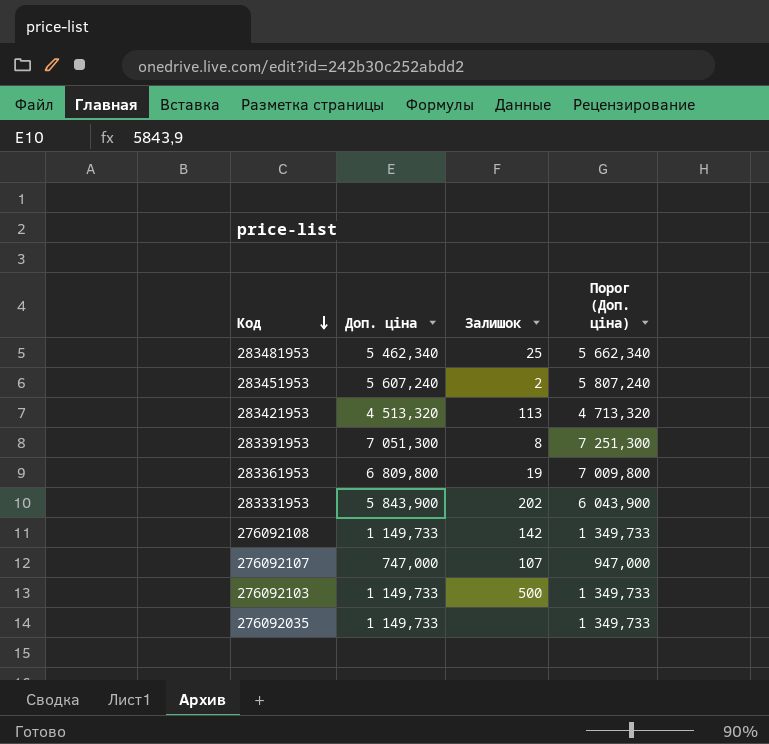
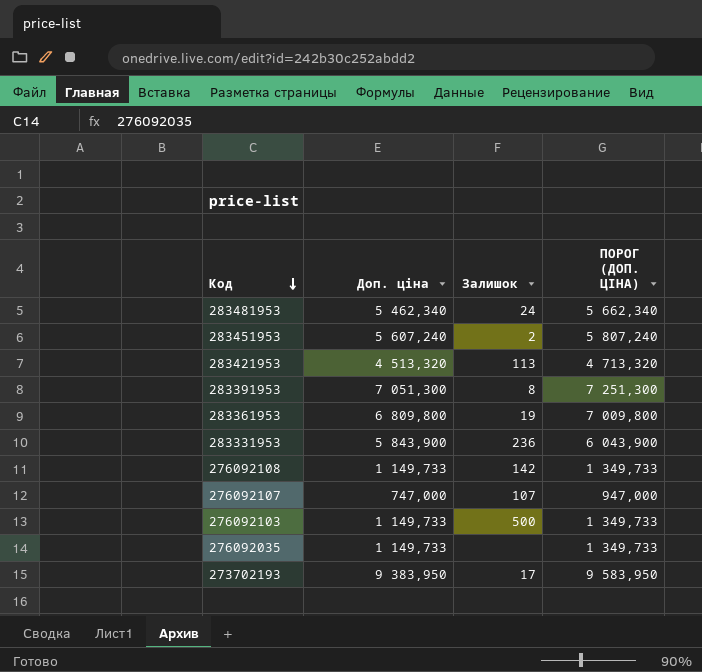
column name: Порог (Доп. ціна) -> ПОРОГ (ДОП. ЦІНА)
283481953 | Залишок: 25 -> 24
283331953 | Залишок: 202 -> 236
row 273702193: none -> 9 383,950 | 17 | 9 583,950

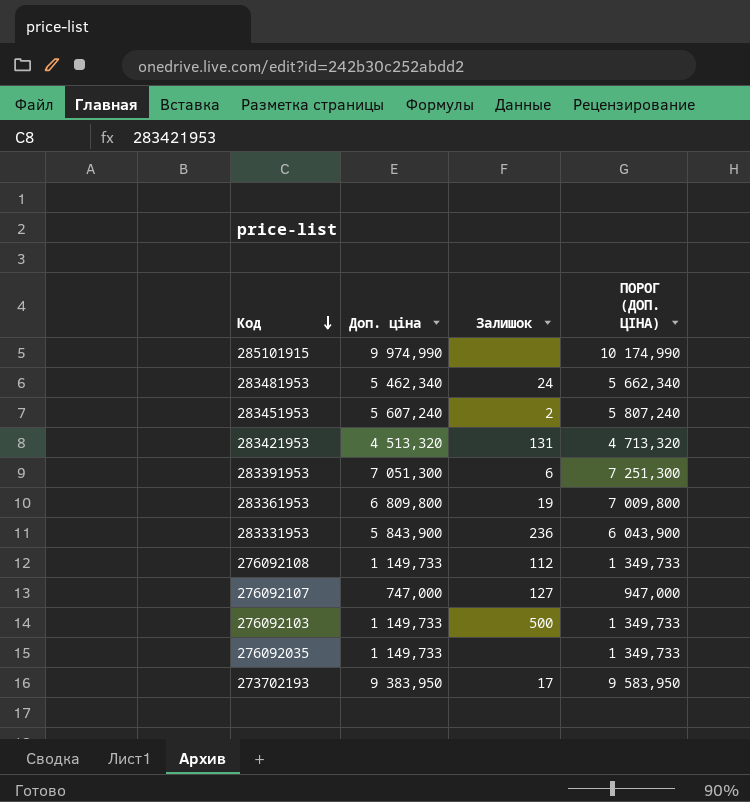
row 285101915: none -> 9 974,990 | none | 10 174,990
283421953 | Залишок: 113 -> 131
283391953 | Залишок: 8 -> 6
276092108 | Залишок: 142 -> 112
276092107 | Залишок: 107 -> 127

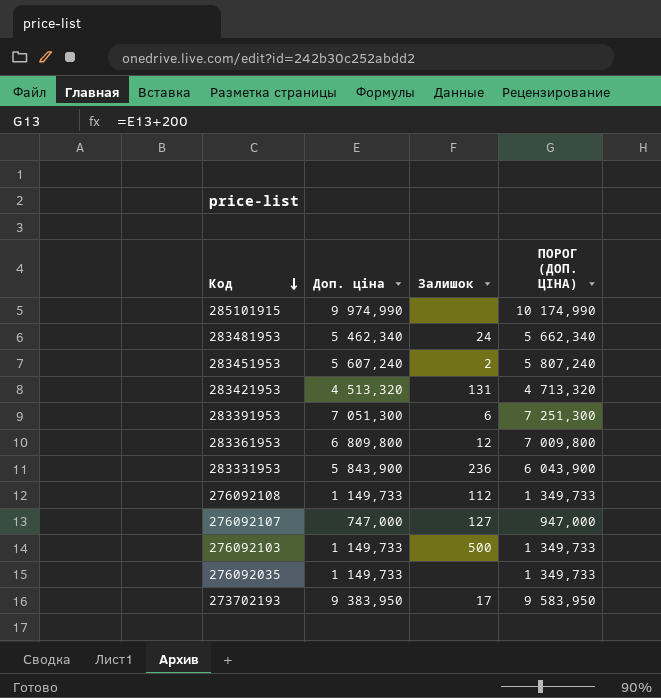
283361953 | Залишок: 19 -> 12

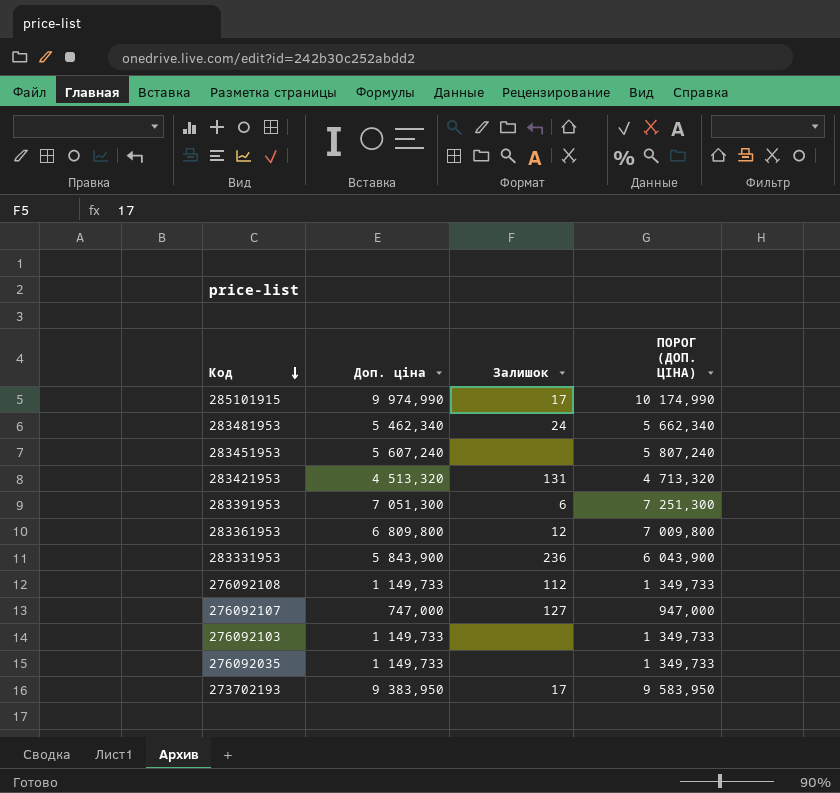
285101915 | Залишок: none -> 17
283451953 | Залишок: 2 -> none
276092103 | Залишок: 500 -> none

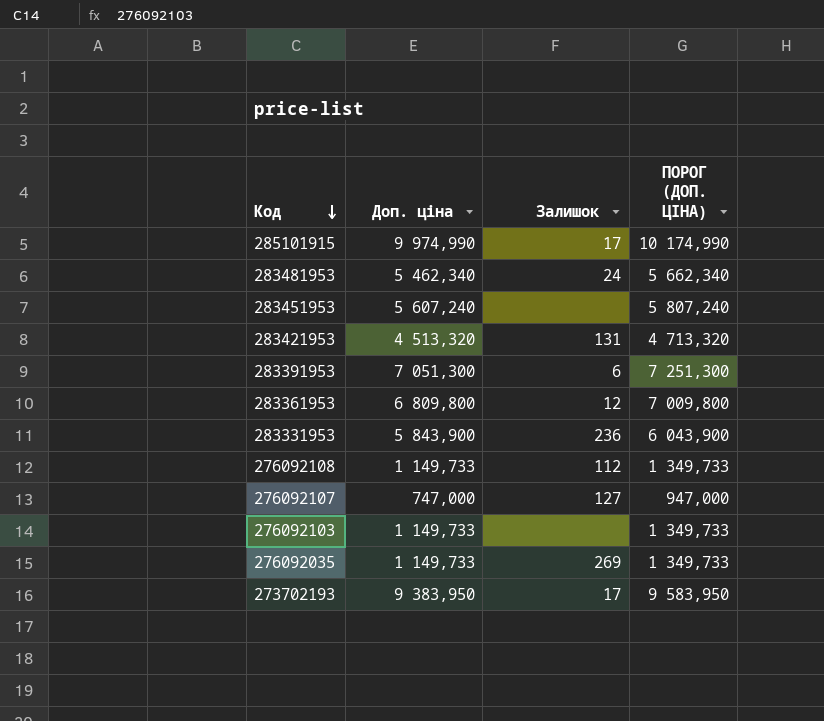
276092035 | Залишок: none -> 269

